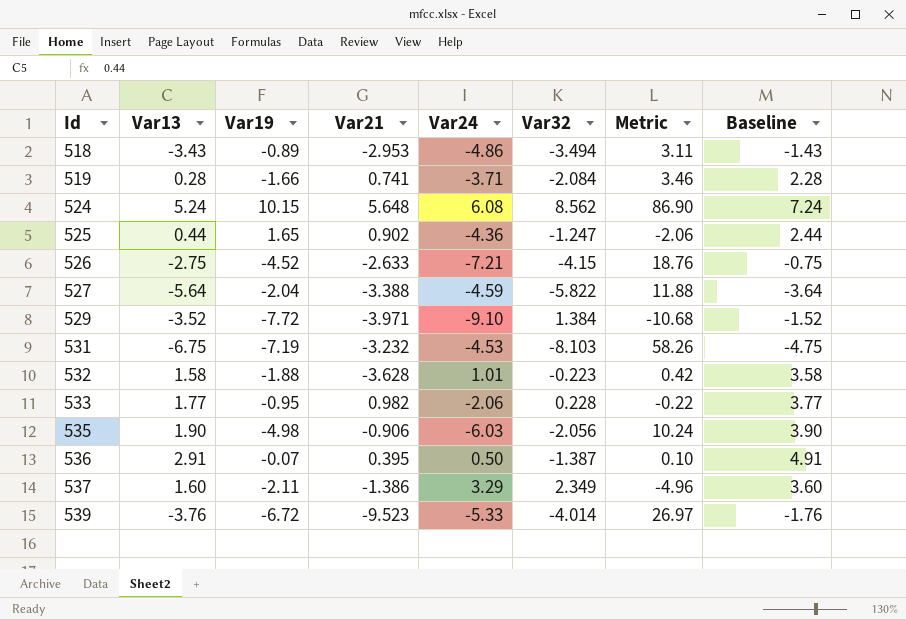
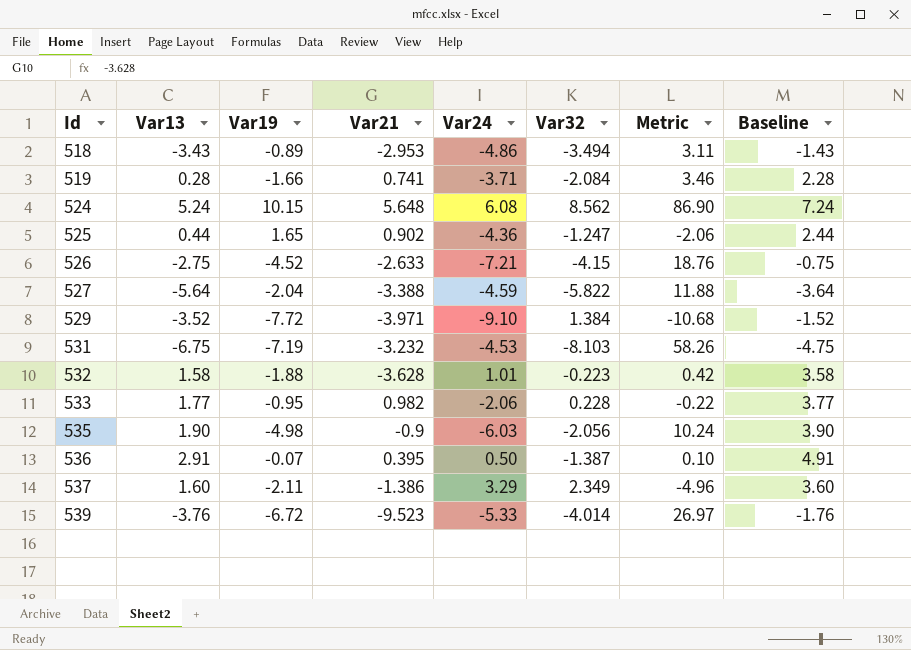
535 | Var21: -0.906 -> -0.9

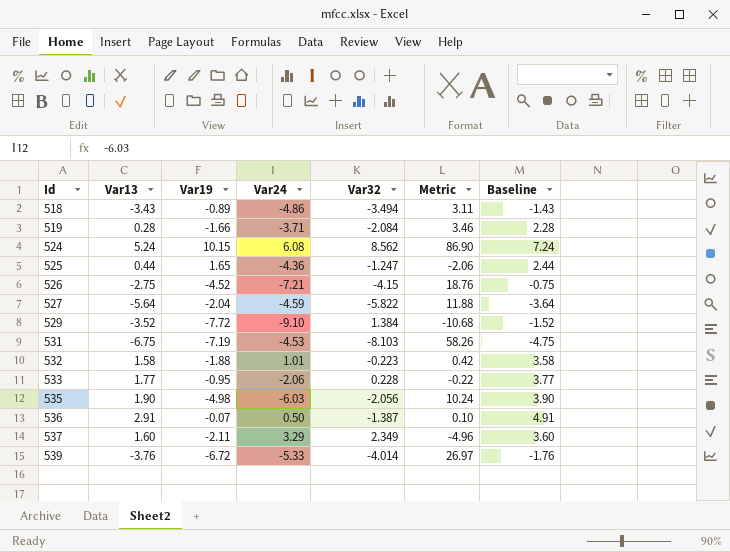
column Var21 | position: 4 -> none

